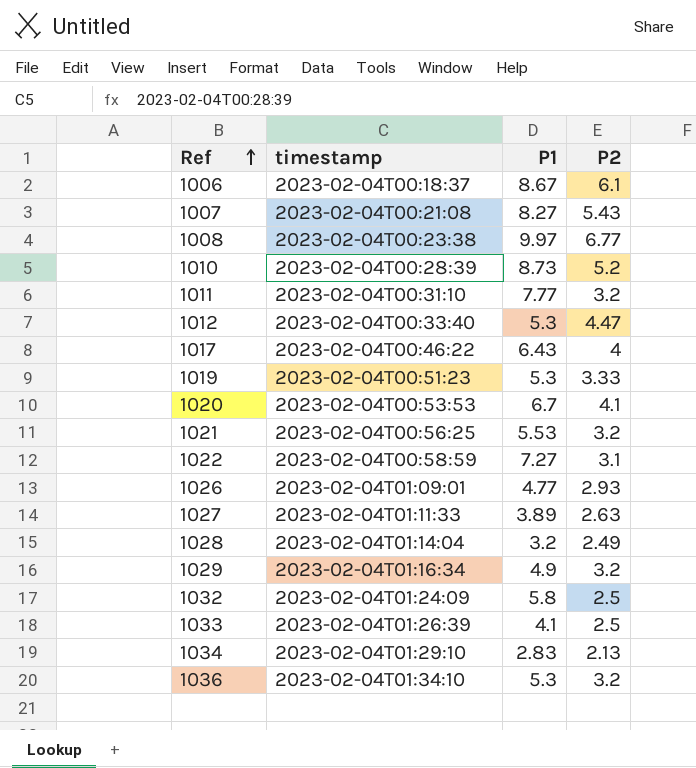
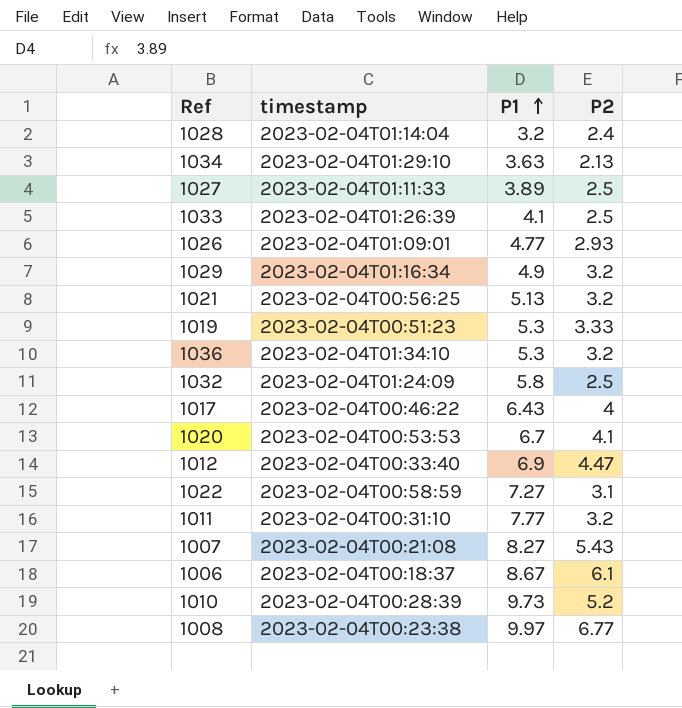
row order: Ref ascending -> P1 ascending
1028 | P2: 2.49 -> 2.4
1034 | P1: 2.83 -> 3.63
1027 | P2: 2.63 -> 2.5
1021 | P1: 5.53 -> 5.13
1012 | P1: 5.3 -> 6.9
1010 | P1: 8.73 -> 9.73

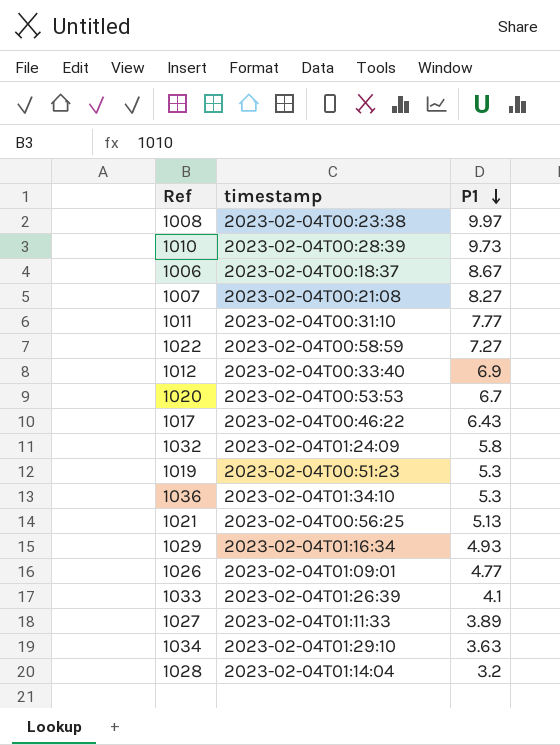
row order: P1 ascending -> P1 descending
column P2 | position: 4 -> none
1029 | P1: 4.9 -> 4.93

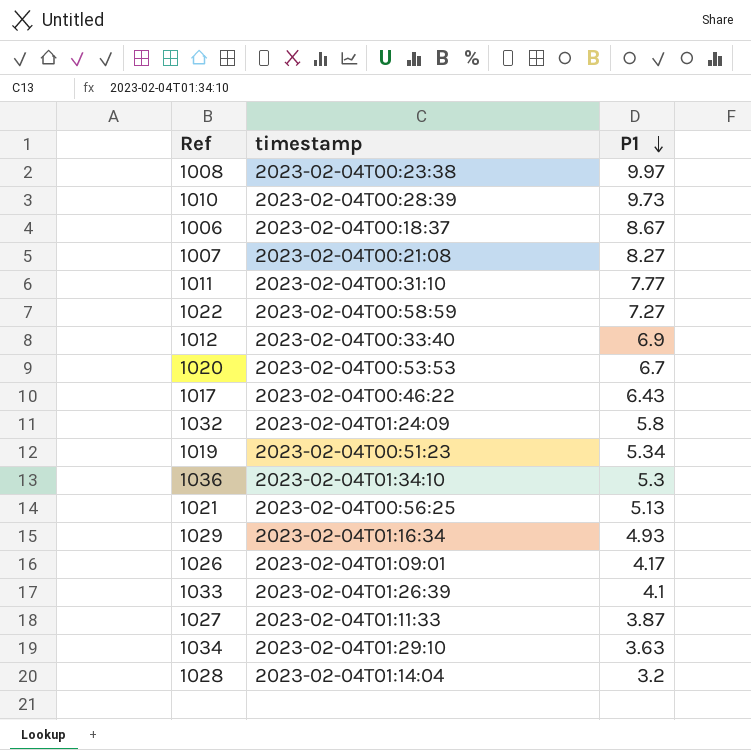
1019 | P1: 5.3 -> 5.34
1026 | P1: 4.77 -> 4.17
1027 | P1: 3.89 -> 3.87

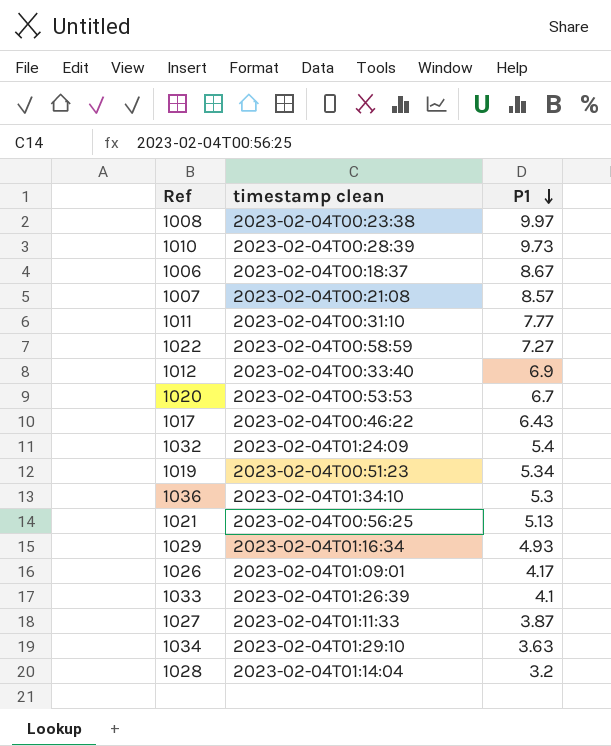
column name: timestamp -> timestamp clean
1007 | P1: 8.27 -> 8.57
1032 | P1: 5.8 -> 5.4

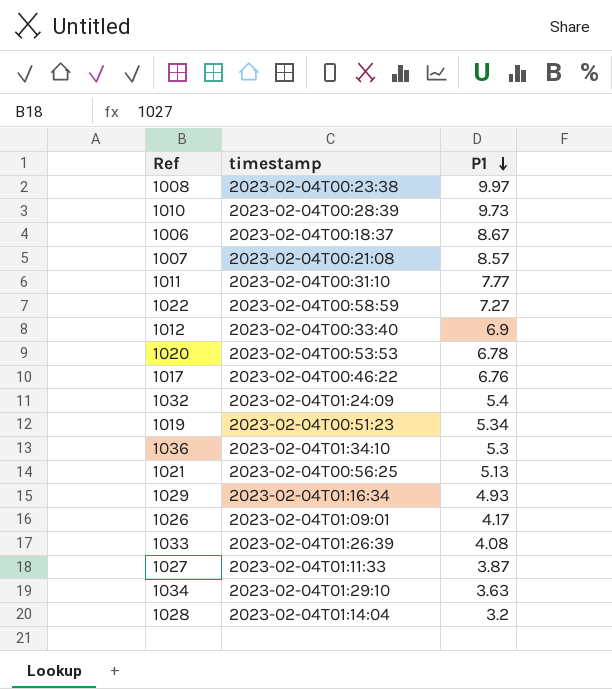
column name: timestamp clean -> timestamp
1020 | P1: 6.7 -> 6.78
1017 | P1: 6.43 -> 6.76
1033 | P1: 4.1 -> 4.08

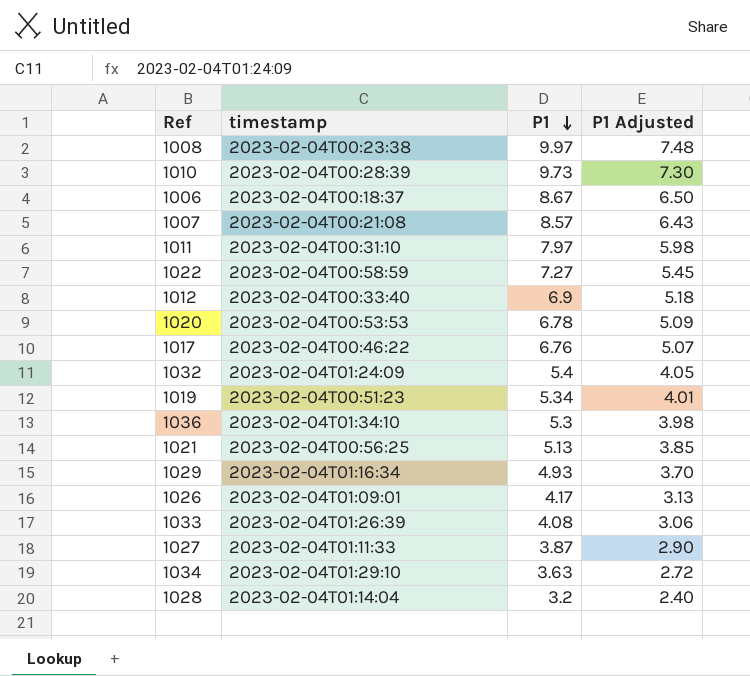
column P1 Adjusted | formula: none -> [P1] * 0.75
1011 | P1: 7.77 -> 7.97

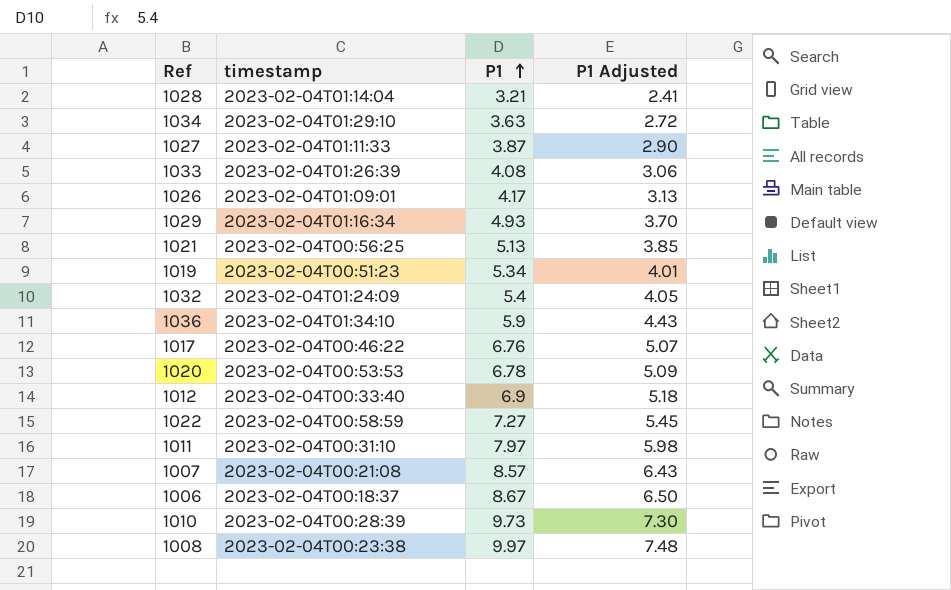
row order: P1 descending -> P1 ascending
1028 | P1: 3.2 -> 3.21
1028 | P1 Adjusted: 2.40 -> 2.41
1036 | P1: 5.3 -> 5.9
1036 | P1 Adjusted: 3.98 -> 4.43

